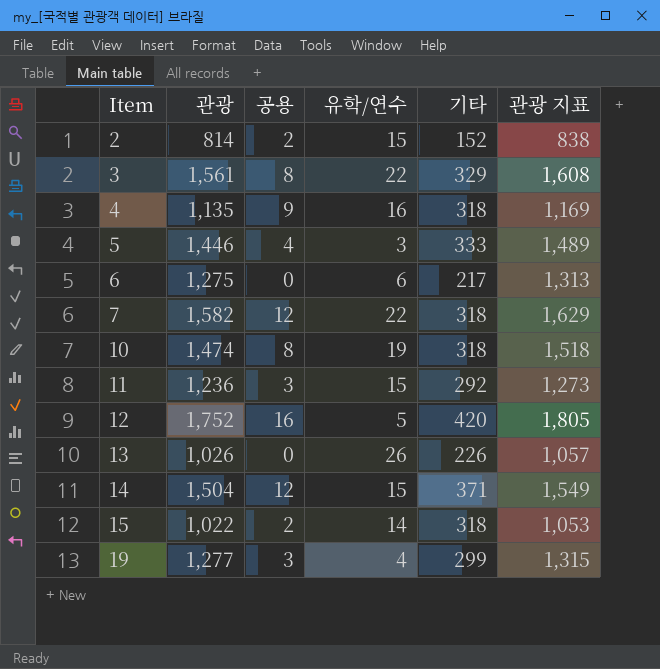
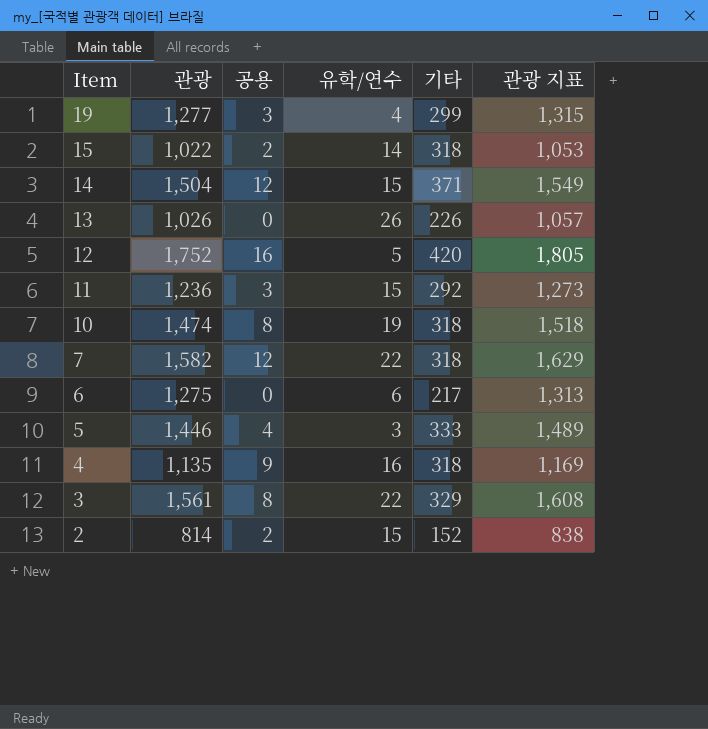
row order: Item ascending -> Item descending

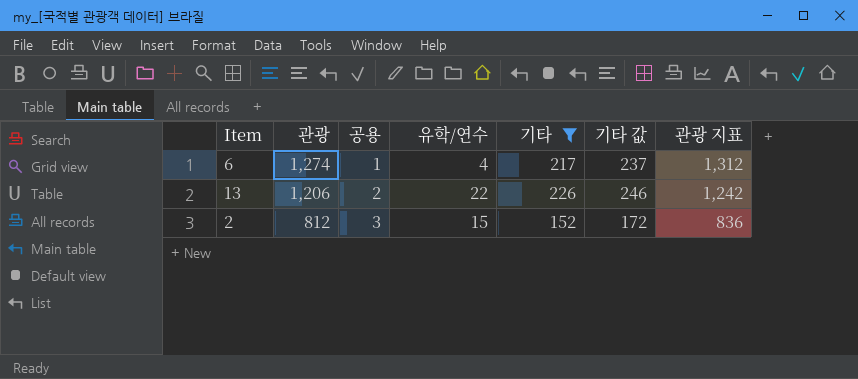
filter: none -> 기타 <= 226
row order: Item descending -> 관광 descending
column 기타 값 | formula: none -> [기타] + 20
6 | 관광: 1,275 -> 1,274
6 | 공용: 0 -> 1
6 | 유학/연수: 6 -> 4
6 | 관광 지표: 1,313 -> 1,312
13 | 관광: 1,026 -> 1,206
13 | 공용: 0 -> 2
13 | 유학/연수: 26 -> 22
13 | 관광 지표: 1,057 -> 1,242
2 | 관광: 814 -> 812
2 | 공용: 2 -> 3
2 | 관광 지표: 838 -> 836

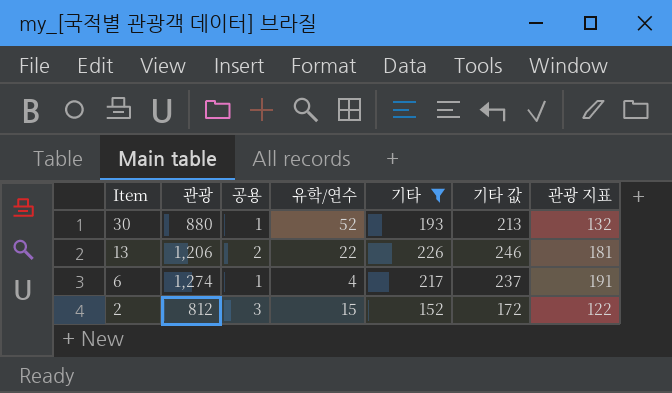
row order: 관광 descending -> Item descending
column 관광 지표 | formula: [관광] * 1.03 -> [관광] * 0.15
row 30: none -> 880 | 1 | 52 | 193 | 213 | 132

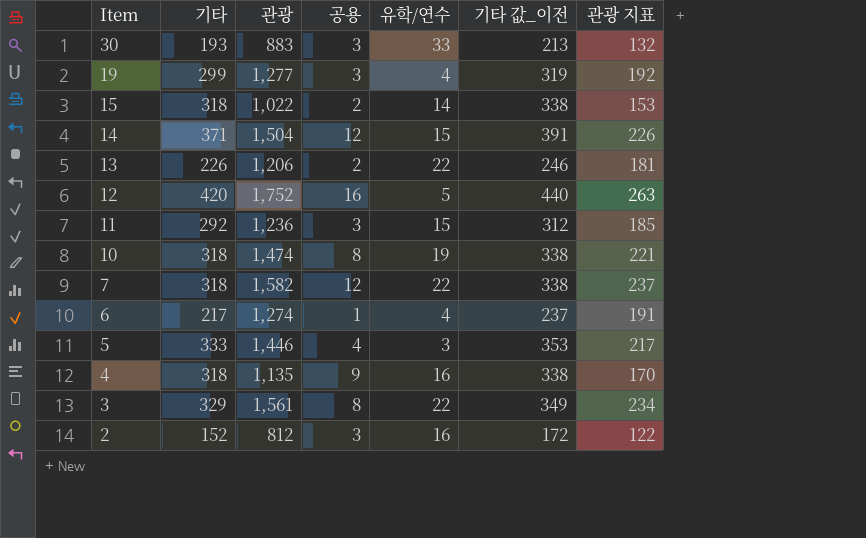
filter: 기타 <= 226 -> none
column 기타 | position: 5 -> 2
column name: 기타 값 -> 기타 값_이전
30 | 관광: 880 -> 883
30 | 공용: 1 -> 3
30 | 유학/연수: 52 -> 33
2 | 유학/연수: 15 -> 16

